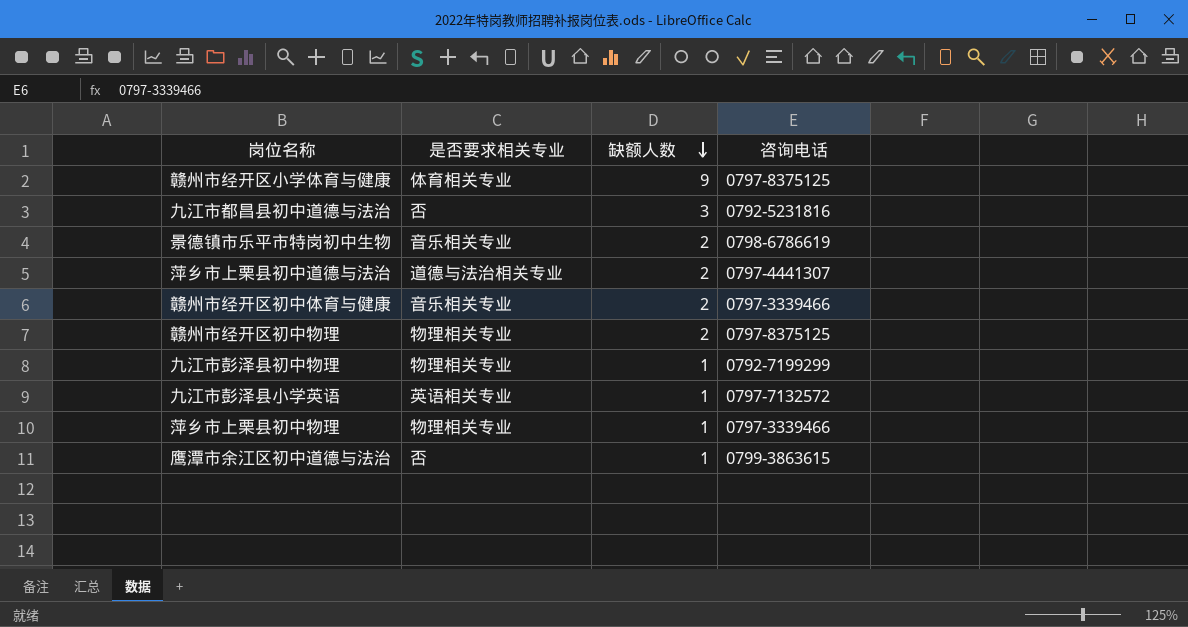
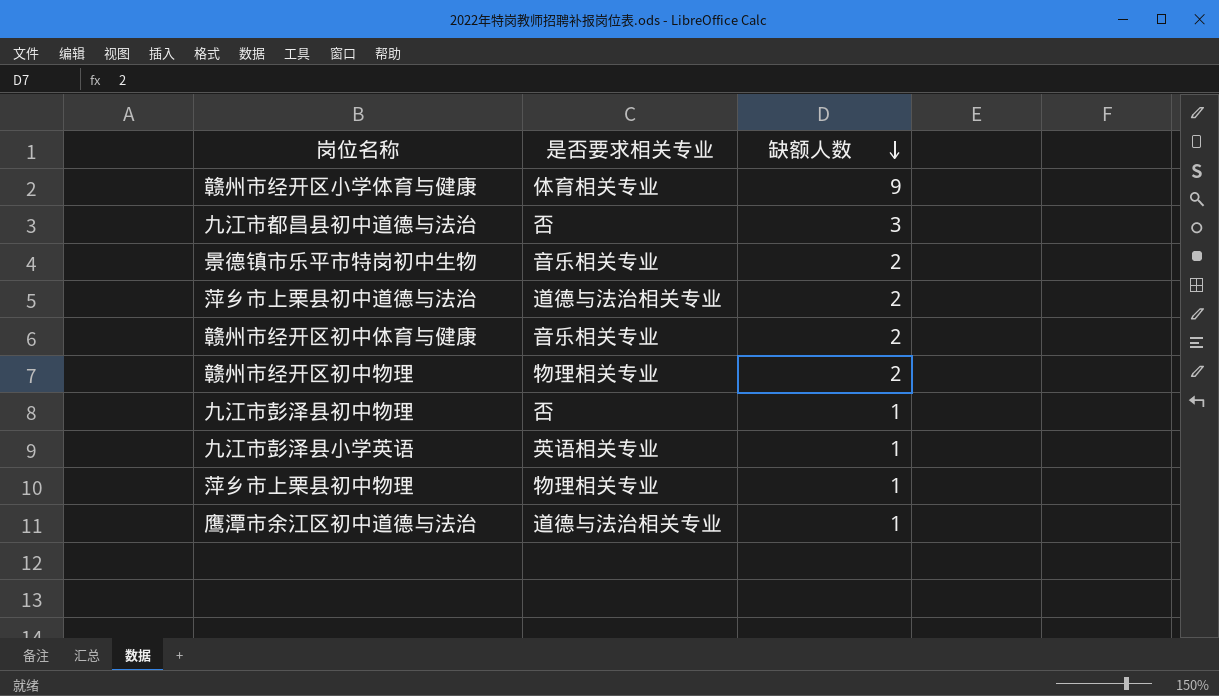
column 咨询电话 | position: 4 -> none
九江市彭泽县初中物理 | 是否要求相关专业: 物理相关专业 -> 否
鹰潭市余江区初中道德与法治 | 是否要求相关专业: 否 -> 道德与法治相关专业

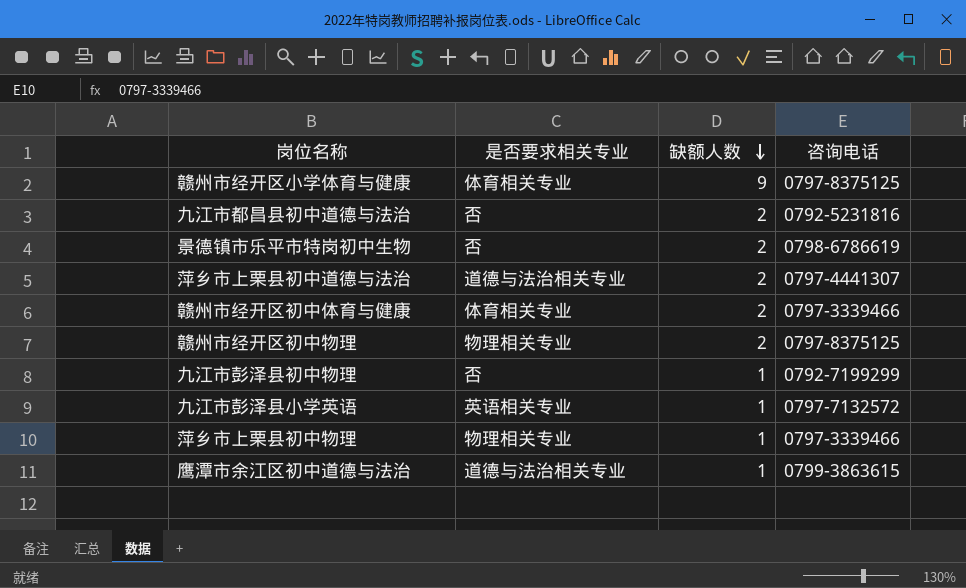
column 咨询电话 | position: none -> 4
九江市都昌县初中道德与法治 | 缺额人数: 3 -> 2
景德镇市乐平市特岗初中生物 | 是否要求相关专业: 音乐相关专业 -> 否
赣州市经开区初中体育与健康 | 是否要求相关专业: 音乐相关专业 -> 体育相关专业

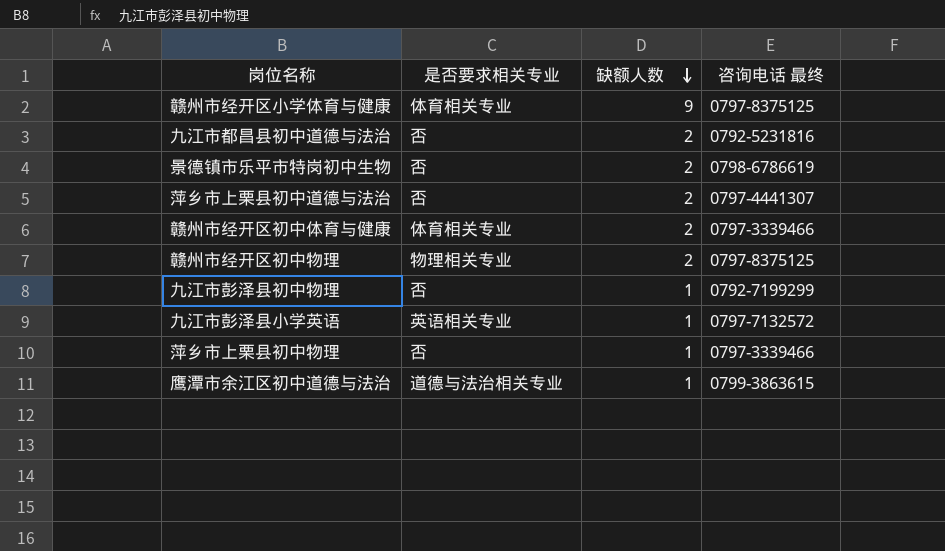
column name: 咨询电话 -> 咨询电话 最终
萍乡市上栗县初中道德与法治 | 是否要求相关专业: 道德与法治相关专业 -> 否
萍乡市上栗县初中物理 | 是否要求相关专业: 物理相关专业 -> 否

